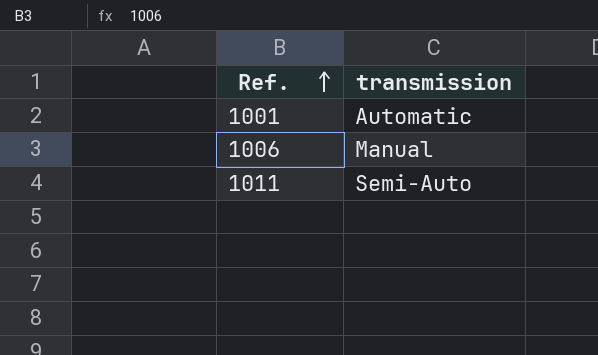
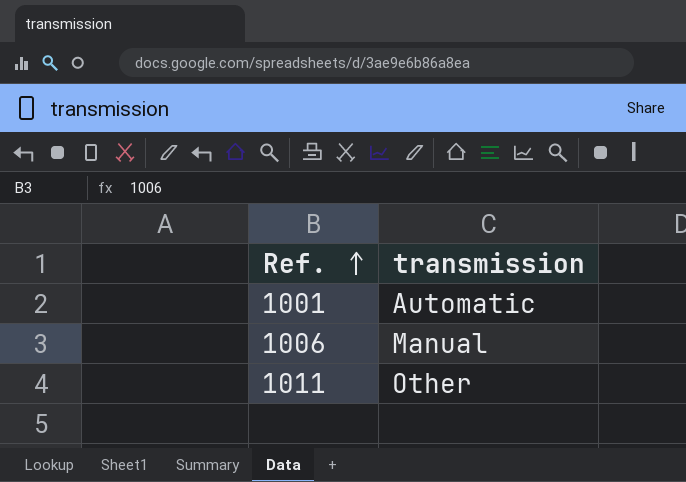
1011 | transmission: Semi-Auto -> Other

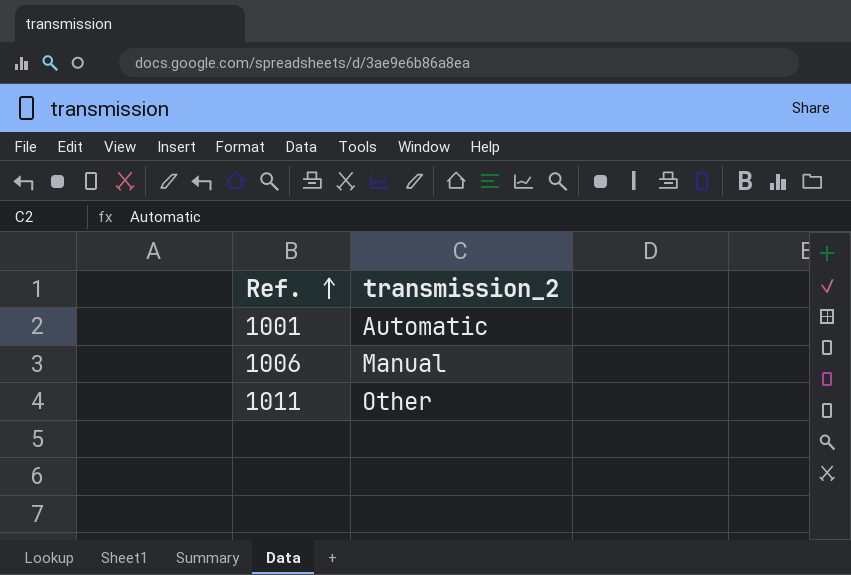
column name: transmission -> transmission_2

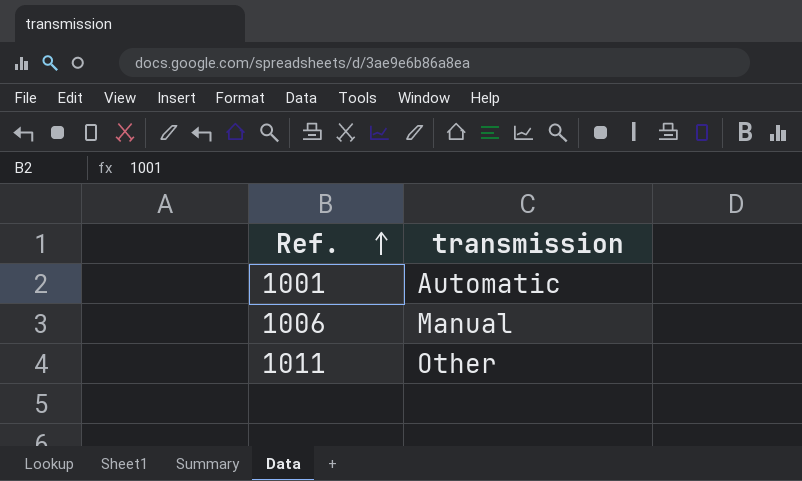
column name: transmission_2 -> transmission

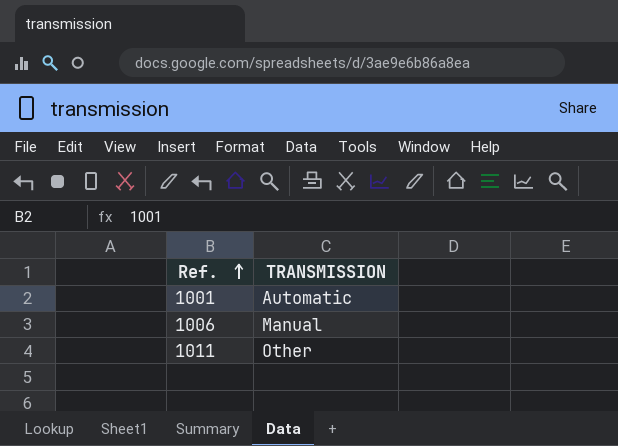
column name: transmission -> TRANSMISSION

